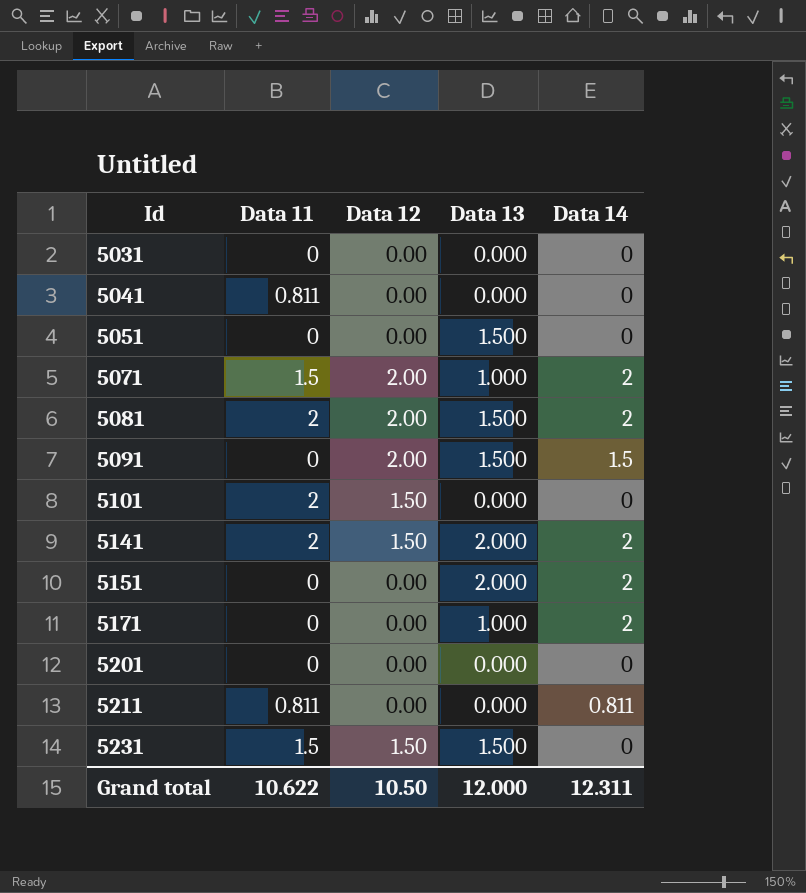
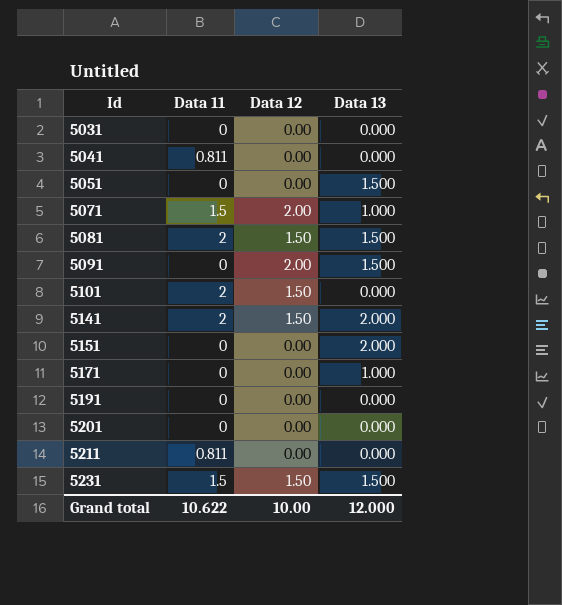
column Data 14 | position: 5 -> none
5081 | Data 12: 2.00 -> 1.50
row 5191: none -> 0 | 0.00 | 0.000
Grand total | Data 12: 10.50 -> 10.00

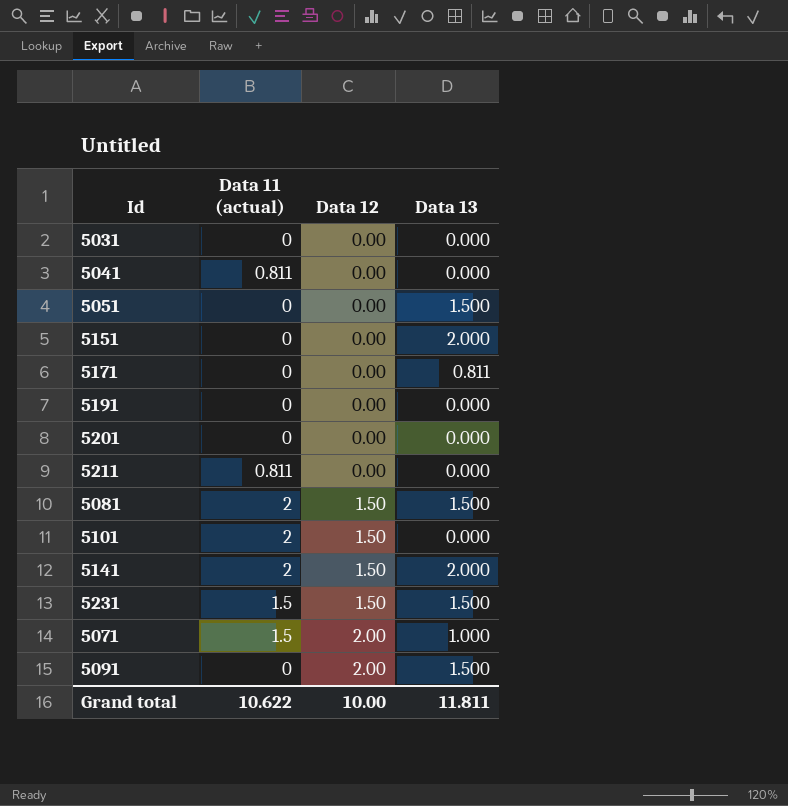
row order: Id ascending -> Data 12 ascending
column name: Data 11 -> Data 11 (actual)
5171 | Data 13: 1.000 -> 0.811
Grand total | Data 13: 12.000 -> 11.811

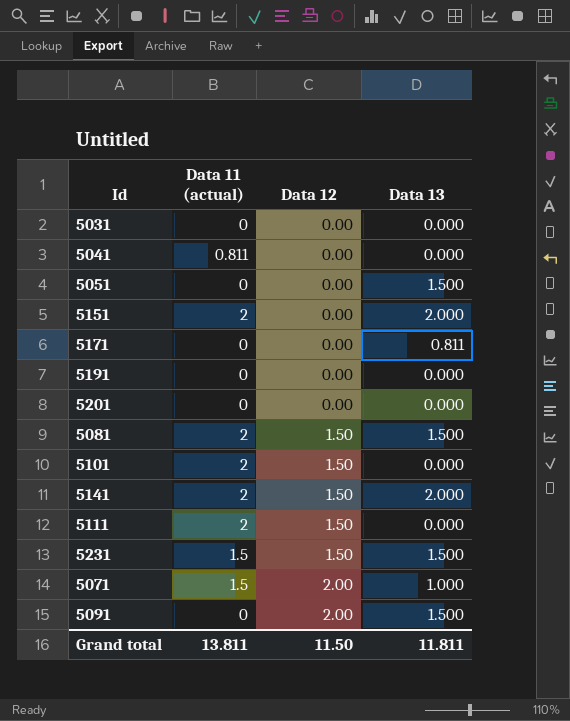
row 5211: 0.811 | 0.00 | 0.000 -> none
5151 | Data 11 (actual): 0 -> 2
row 5111: none -> 2 | 1.50 | 0.000
Grand total | Data 11 (actual): 10.622 -> 13.811
Grand total | Data 12: 10.00 -> 11.50

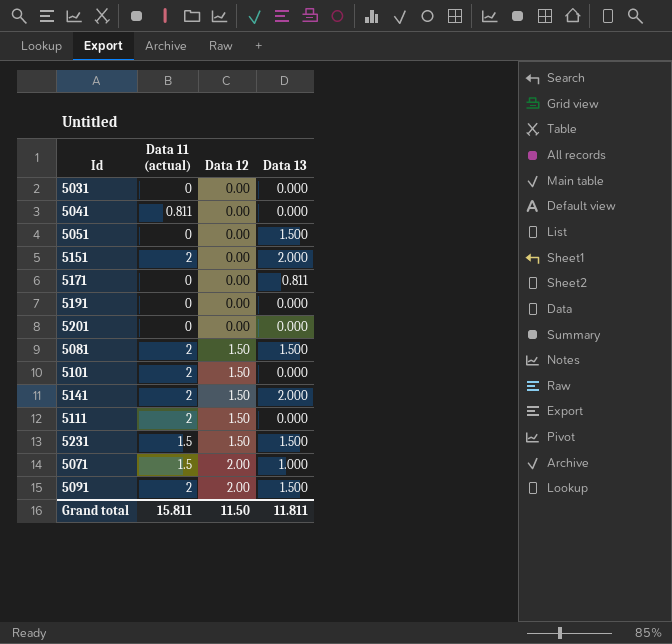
5091 | Data 11 (actual): 0 -> 2
Grand total | Data 11 (actual): 13.811 -> 15.811

